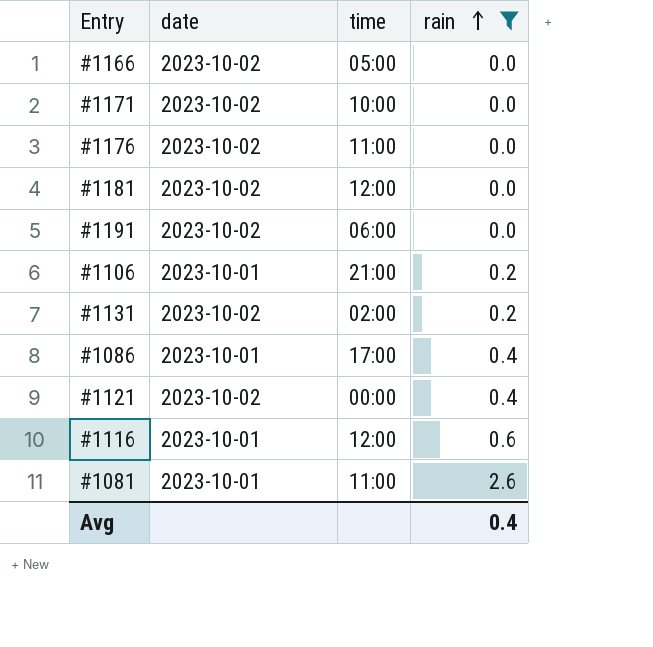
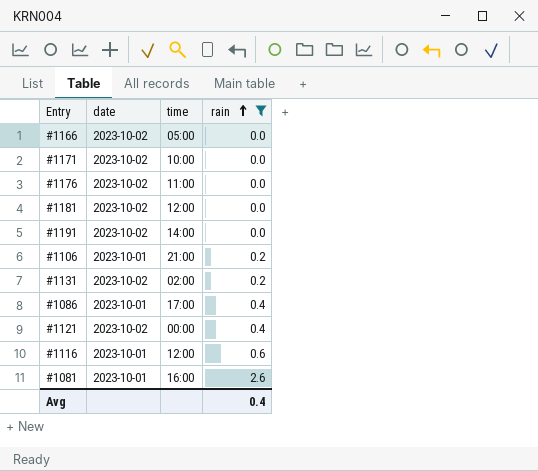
#1191 | time: 06:00 -> 14:00
#1081 | time: 11:00 -> 16:00

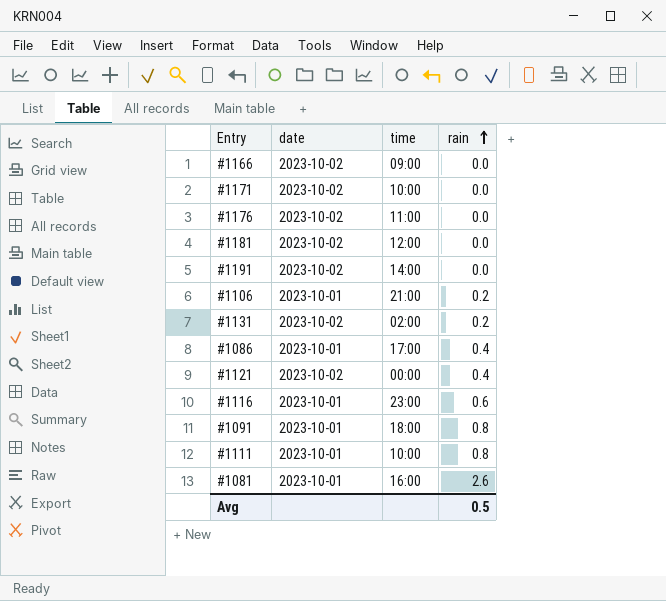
filter: rain != 0.8 -> none
#1166 | time: 05:00 -> 09:00
#1116 | time: 12:00 -> 23:00
Avg | rain: 0.4 -> 0.5

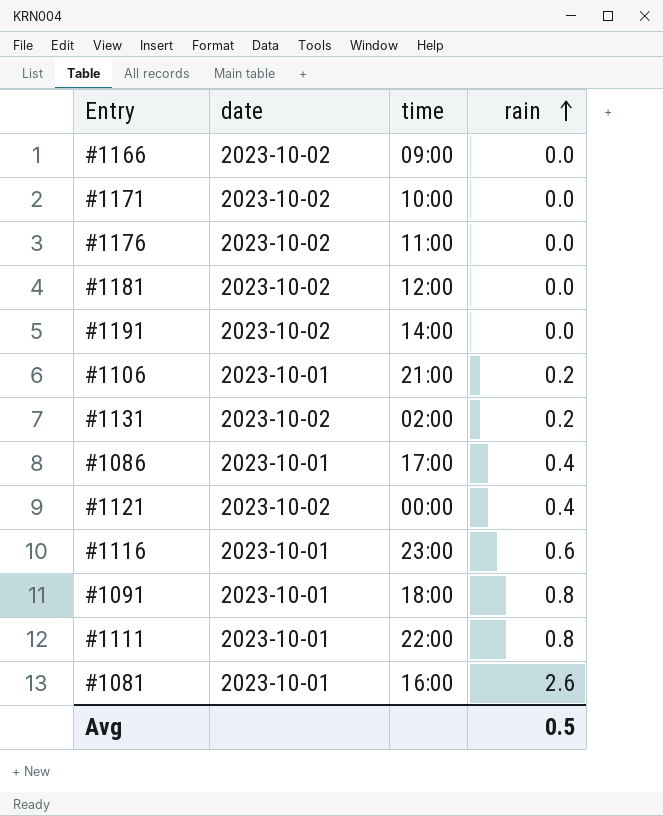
#1111 | time: 10:00 -> 22:00

